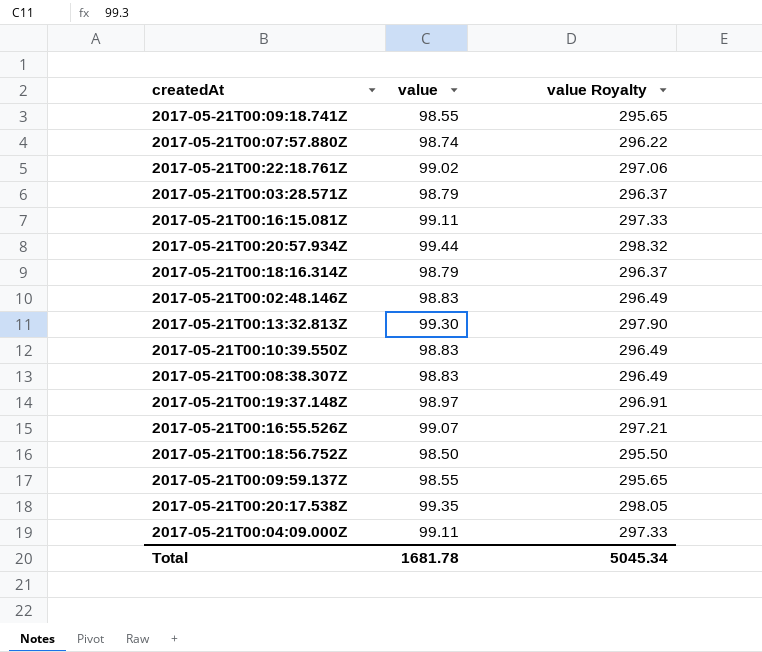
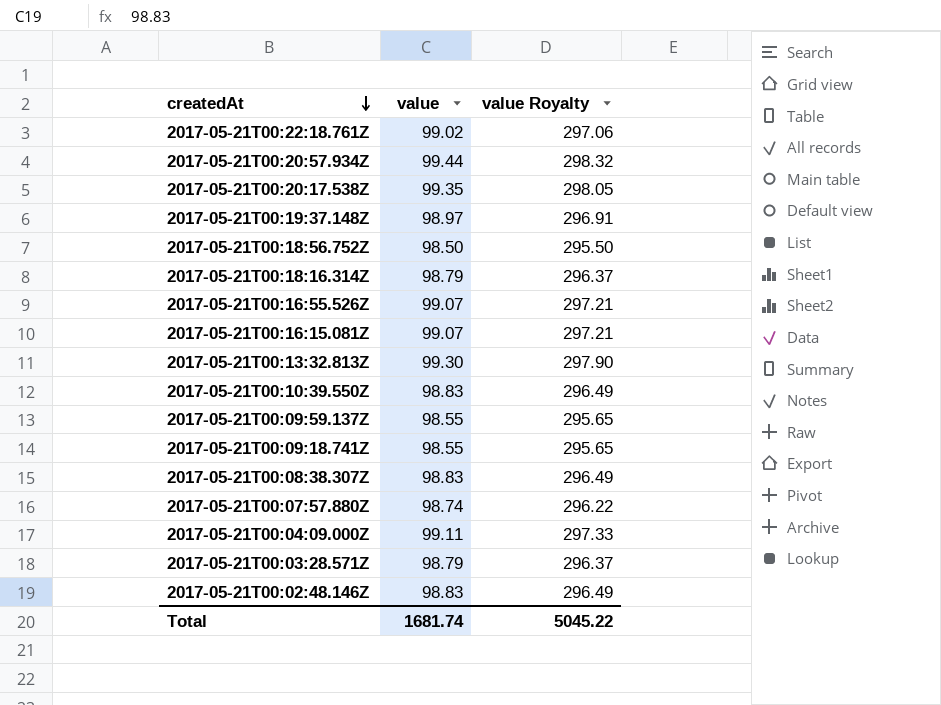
row order: none -> createdAt descending
2017-05-21T00:16:15.081Z | value: 99.11 -> 99.07
2017-05-21T00:16:15.081Z | value Royalty: 297.33 -> 297.21
Total | value: 1681.78 -> 1681.74
Total | value Royalty: 5045.34 -> 5045.22

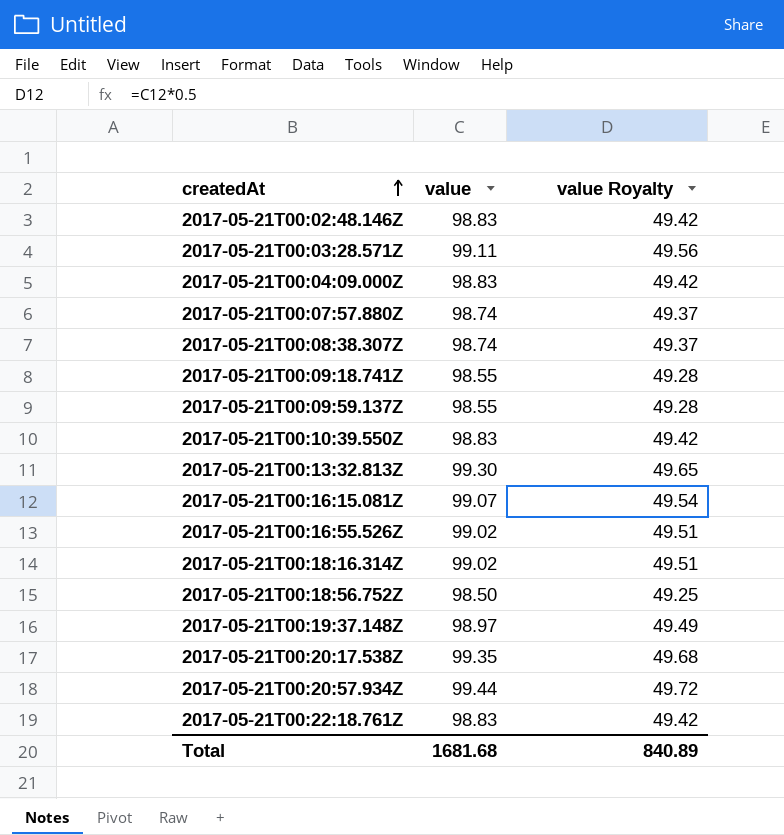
row order: createdAt descending -> createdAt ascending
column value Royalty | formula: [value] * 3 -> [value] * 0.5
2017-05-21T00:03:28.571Z | value: 98.79 -> 99.11
2017-05-21T00:04:09.000Z | value: 99.11 -> 98.83
2017-05-21T00:08:38.307Z | value: 98.83 -> 98.74
2017-05-21T00:16:55.526Z | value: 99.07 -> 99.02
2017-05-21T00:18:16.314Z | value: 98.79 -> 99.02
2017-05-21T00:22:18.761Z | value: 99.02 -> 98.83
Total | value: 1681.74 -> 1681.68
Total | value Royalty: 5045.22 -> 840.89

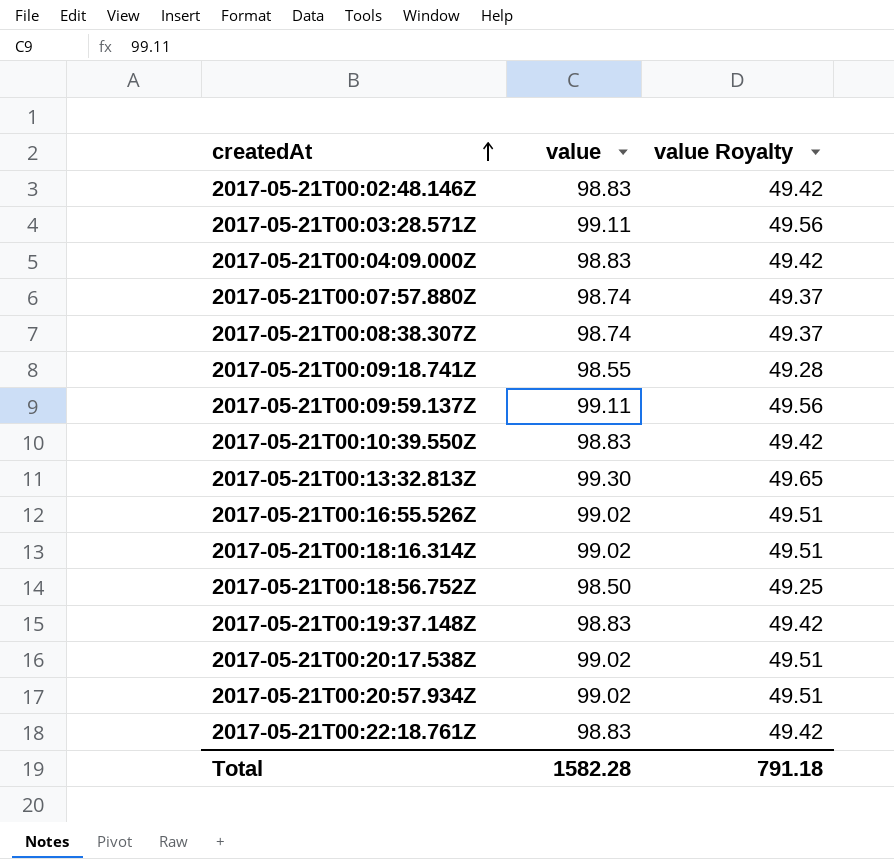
row 2017-05-21T00:16:15.081Z: 99.07 | 49.54 -> none
2017-05-21T00:09:59.137Z | value: 98.55 -> 99.11
2017-05-21T00:09:59.137Z | value Royalty: 49.28 -> 49.56
2017-05-21T00:19:37.148Z | value: 98.97 -> 98.83
2017-05-21T00:19:37.148Z | value Royalty: 49.49 -> 49.42
2017-05-21T00:20:17.538Z | value: 99.35 -> 99.02
2017-05-21T00:20:17.538Z | value Royalty: 49.68 -> 49.51
2017-05-21T00:20:57.934Z | value: 99.44 -> 99.02
2017-05-21T00:20:57.934Z | value Royalty: 49.72 -> 49.51
Total | value: 1681.68 -> 1582.28
Total | value Royalty: 840.89 -> 791.18

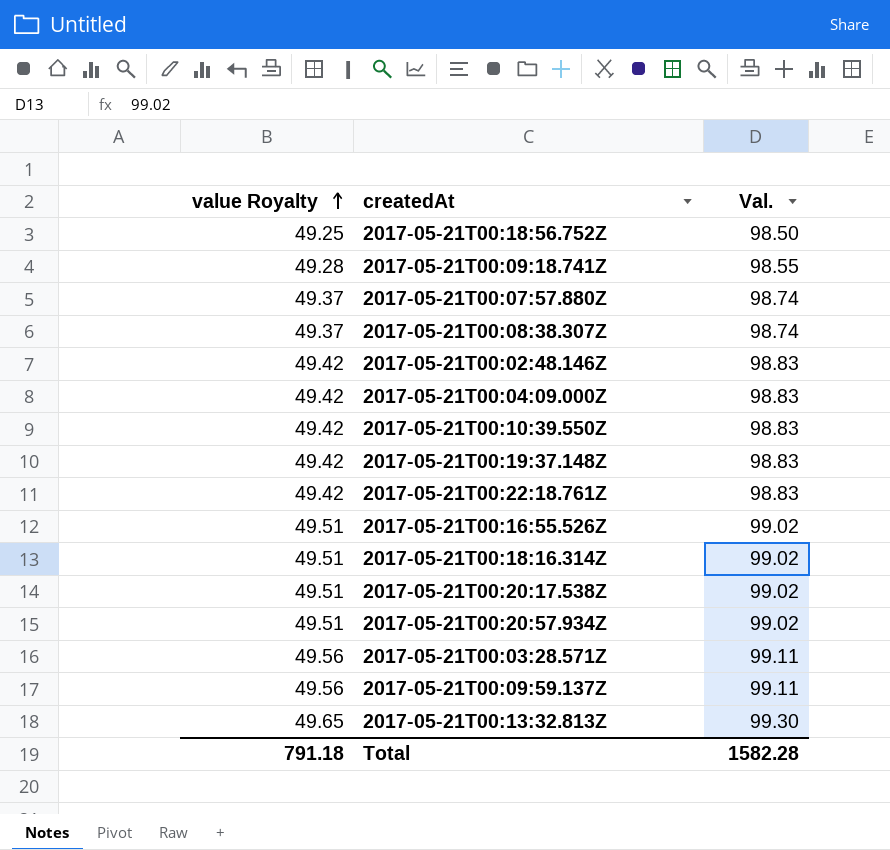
row order: createdAt ascending -> value Royalty ascending
column value Royalty | position: 3 -> 1
column name: value -> Val.

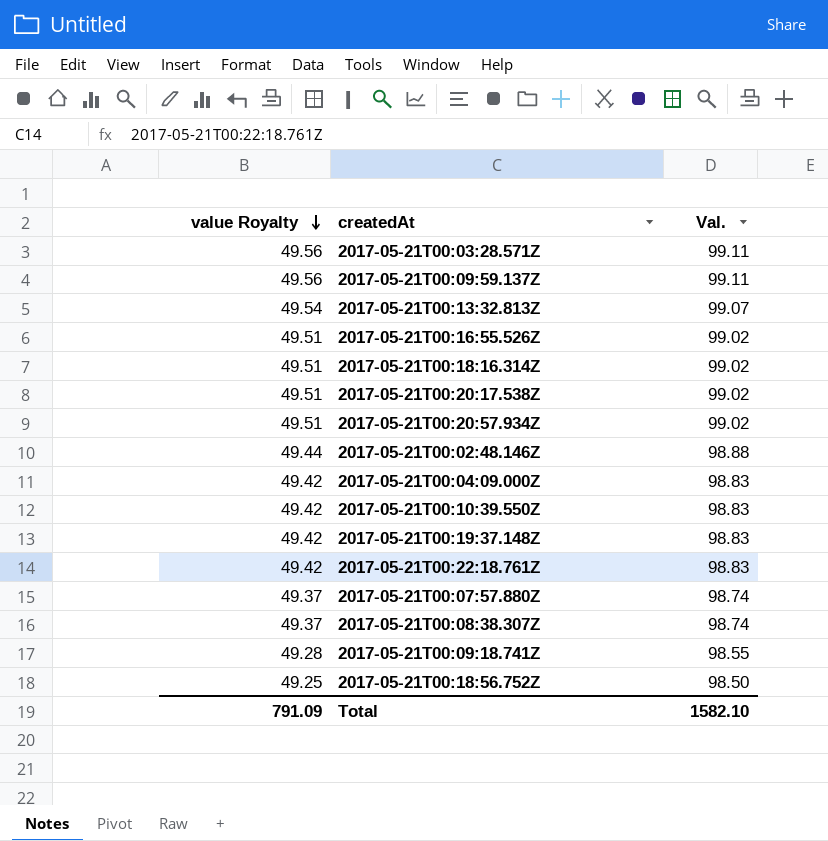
row order: value Royalty ascending -> value Royalty descending
2017-05-21T00:13:32.813Z | value Royalty: 49.65 -> 49.54
2017-05-21T00:13:32.813Z | Val.: 99.30 -> 99.07
2017-05-21T00:02:48.146Z | value Royalty: 49.42 -> 49.44
2017-05-21T00:02:48.146Z | Val.: 98.83 -> 98.88
Total | value Royalty: 791.18 -> 791.09
Total | Val.: 1582.28 -> 1582.10

